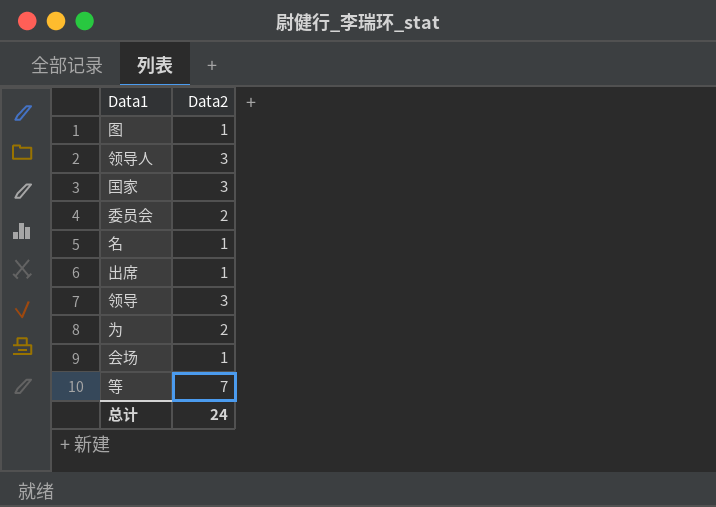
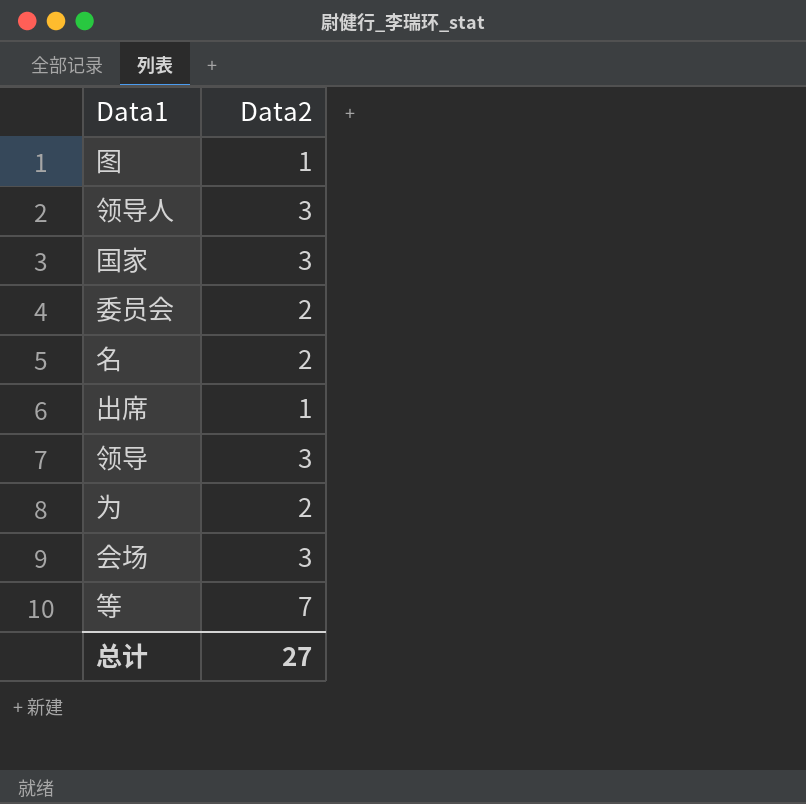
名 | Data2: 1 -> 2
会场 | Data2: 1 -> 3
总计 | Data2: 24 -> 27

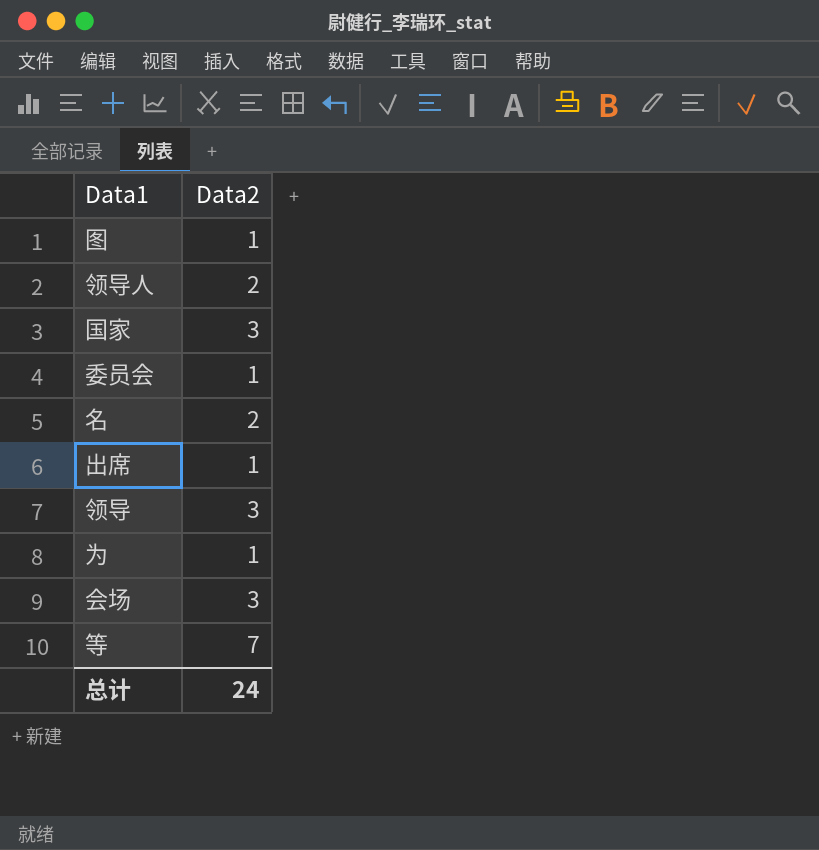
领导人 | Data2: 3 -> 2
委员会 | Data2: 2 -> 1
为 | Data2: 2 -> 1
总计 | Data2: 27 -> 24

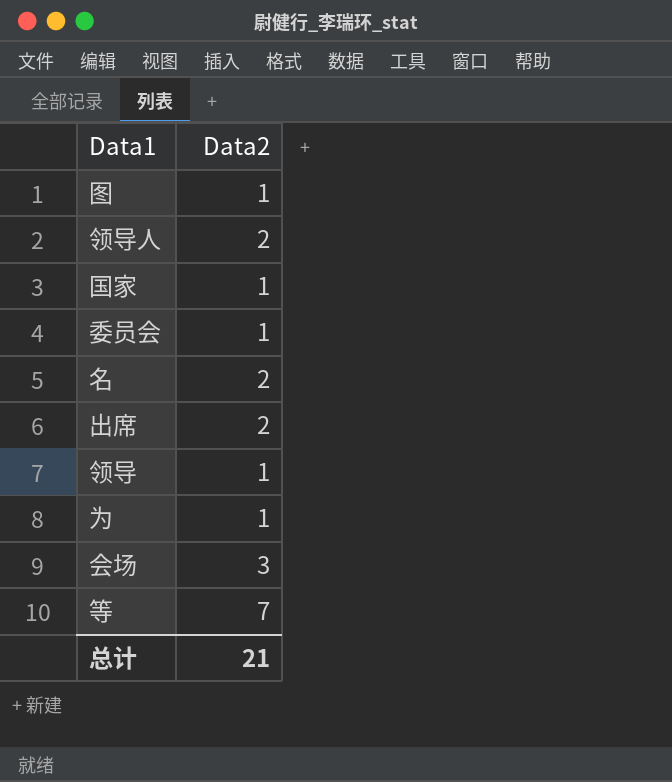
国家 | Data2: 3 -> 1
出席 | Data2: 1 -> 2
领导 | Data2: 3 -> 1
总计 | Data2: 24 -> 21

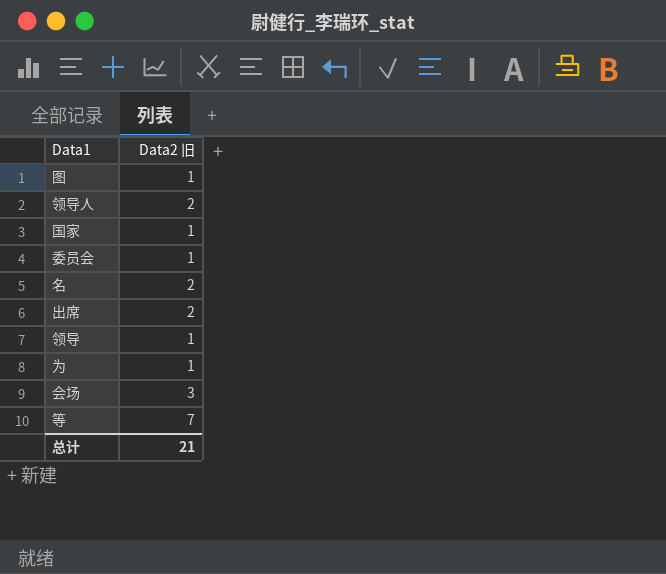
column name: Data2 -> Data2 旧

